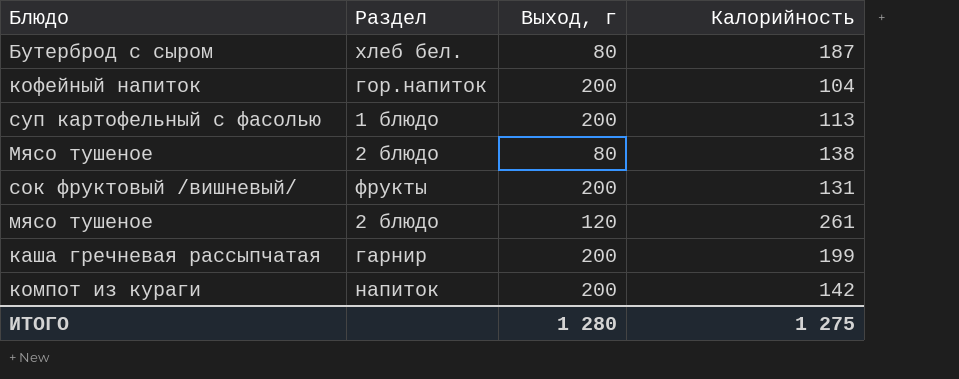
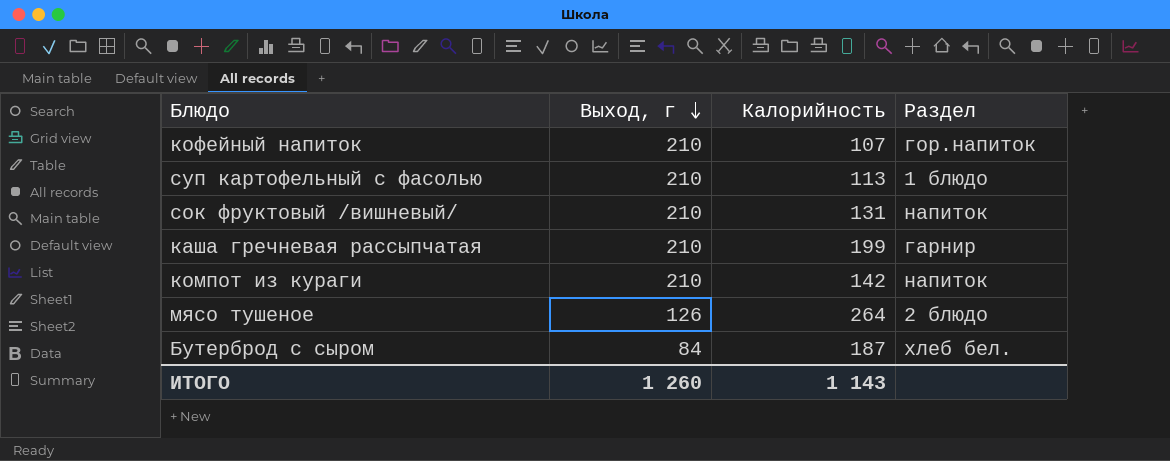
row order: none -> Выход, г descending
column Раздел | position: 2 -> 4
row Мясо тушеное: 2 блюдо | 80 | 138 -> none
кофейный напиток | Выход, г: 200 -> 210
кофейный напиток | Калорийность: 104 -> 107
суп картофельный с фасолью | Выход, г: 200 -> 210
сок фруктовый /вишневый/ | Выход, г: 200 -> 210
сок фруктовый /вишневый/ | Раздел: фрукты -> напиток
каша гречневая рассыпчатая | Выход, г: 200 -> 210
компот из кураги | Выход, г: 200 -> 210
мясо тушеное | Выход, г: 120 -> 126
мясо тушеное | Калорийность: 261 -> 264
Бутерброд с сыром | Выход, г: 80 -> 84
ИТОГО | Выход, г: 1 280 -> 1 260
ИТОГО | Калорийность: 1 275 -> 1 143

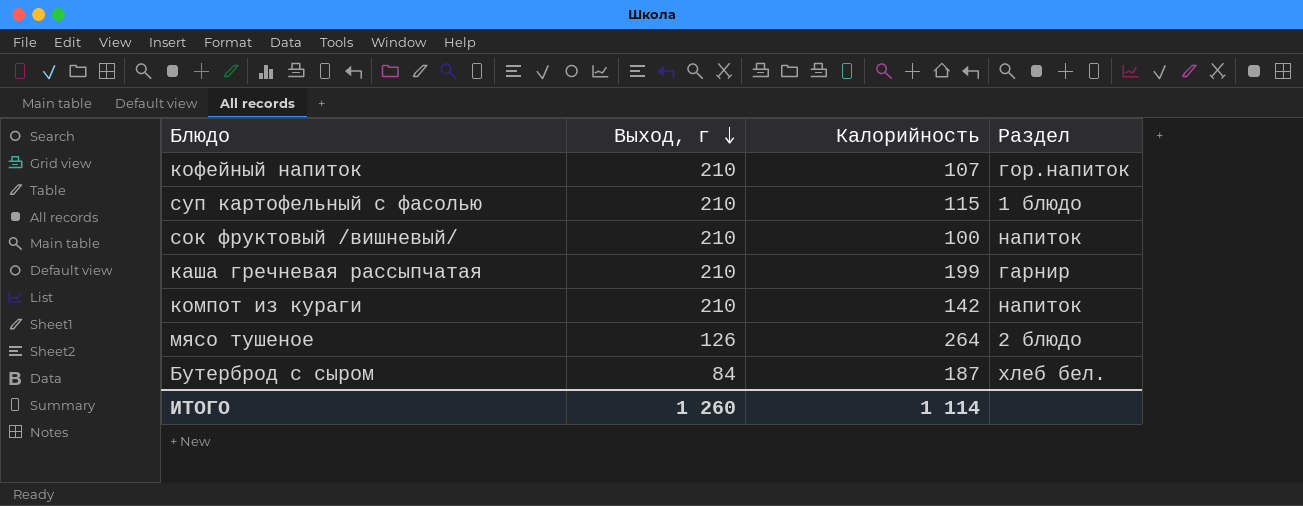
суп картофельный с фасолью | Калорийность: 113 -> 115
сок фруктовый /вишневый/ | Калорийность: 131 -> 100
ИТОГО | Калорийность: 1 143 -> 1 114

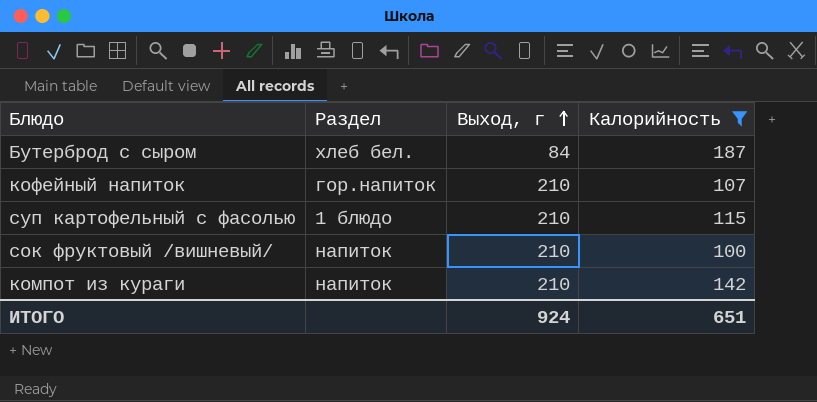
filter: none -> Калорийность <= 187
row order: Выход, г descending -> Выход, г ascending
column Раздел | position: 4 -> 2
ИТОГО | Выход, г: 1 260 -> 924
ИТОГО | Калорийность: 1 114 -> 651

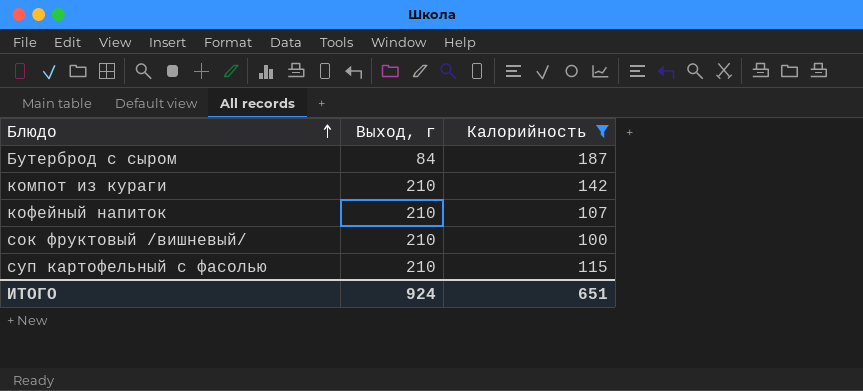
row order: Выход, г ascending -> Блюдо ascending
column Раздел | position: 2 -> none

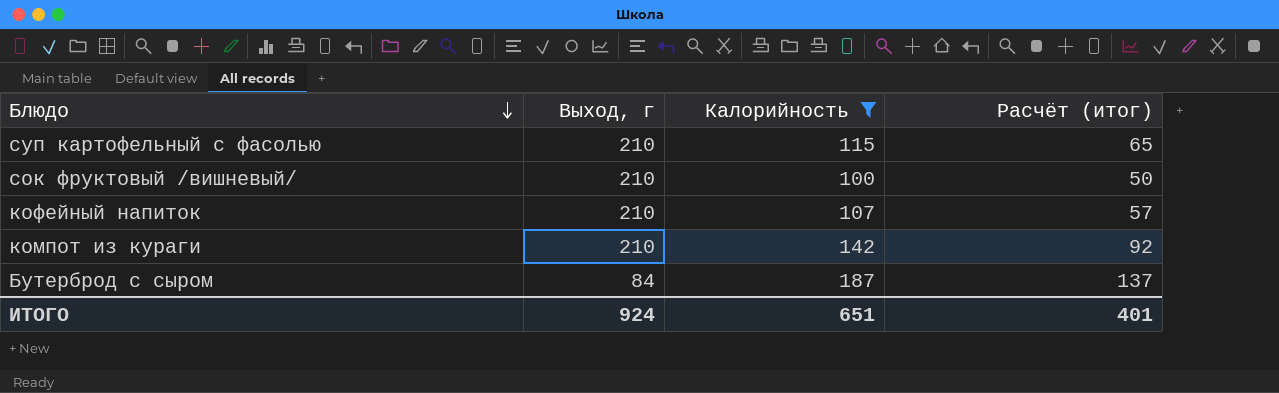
row order: Блюдо ascending -> Блюдо descending
column Расчёт (итог) | formula: none -> [Калорийность] - 50

